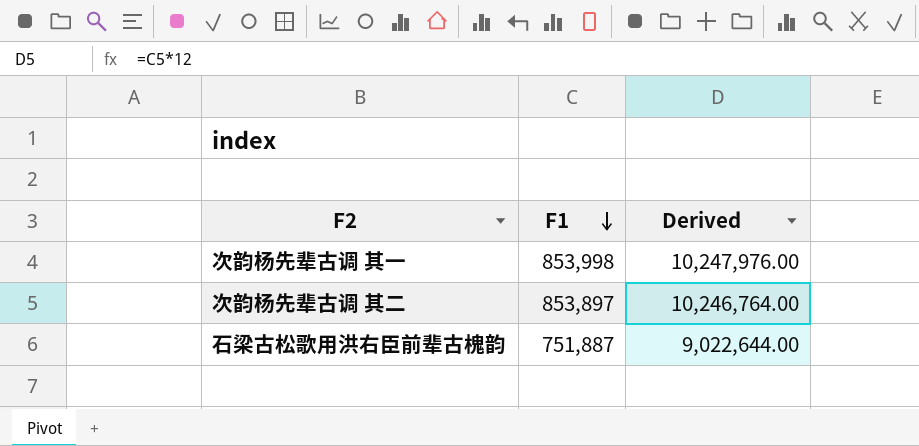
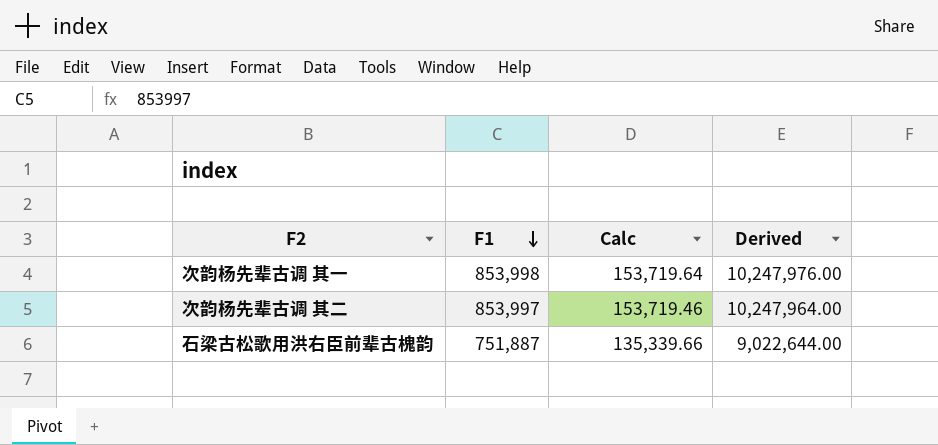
column Calc | formula: none -> [F1] * 0.18
次韵杨先辈古调 其二 | F1: 853,897 -> 853,997
次韵杨先辈古调 其二 | Derived: 10,246,764.00 -> 10,247,964.00

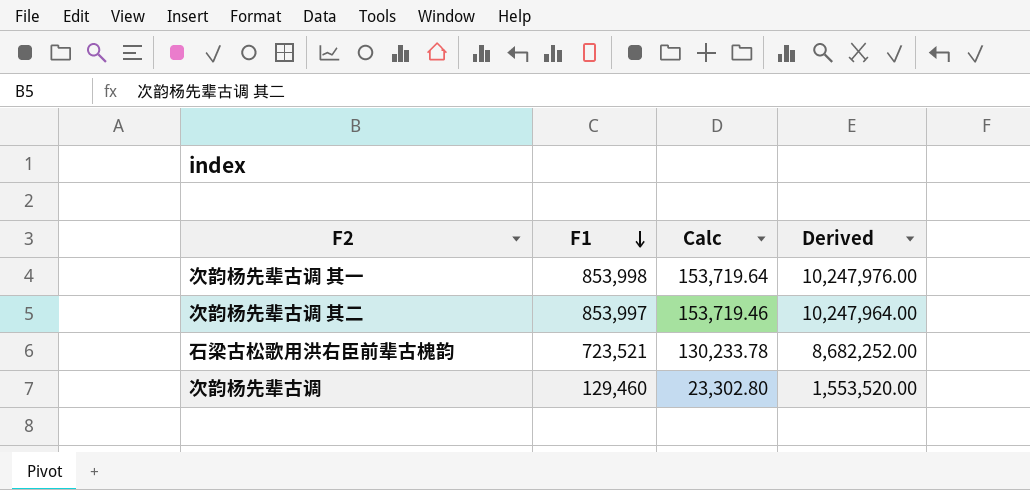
石梁古松歌用洪右臣前辈古槐韵 | F1: 751,887 -> 723,521
石梁古松歌用洪右臣前辈古槐韵 | Calc: 135,339.66 -> 130,233.78
石梁古松歌用洪右臣前辈古槐韵 | Derived: 9,022,644.00 -> 8,682,252.00
row 次韵杨先辈古调: none -> 129,460 | 23,302.80 | 1,553,520.00

